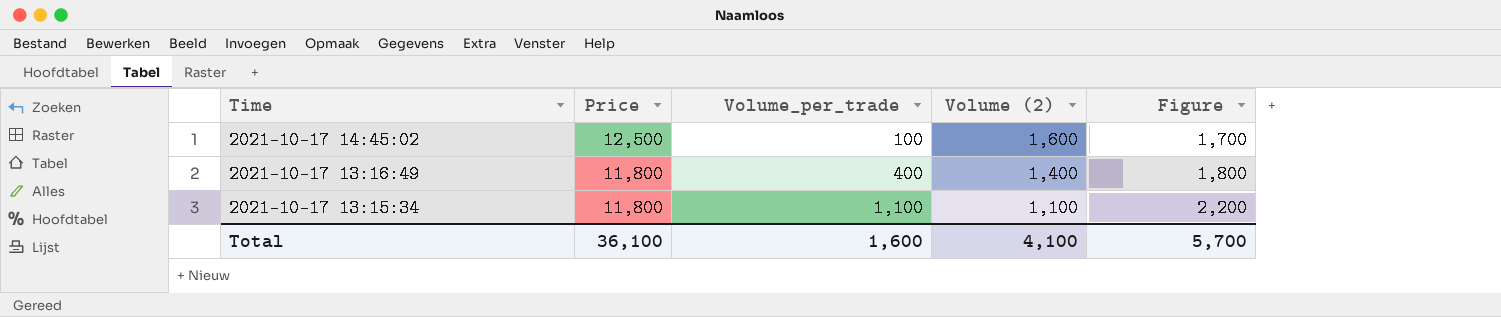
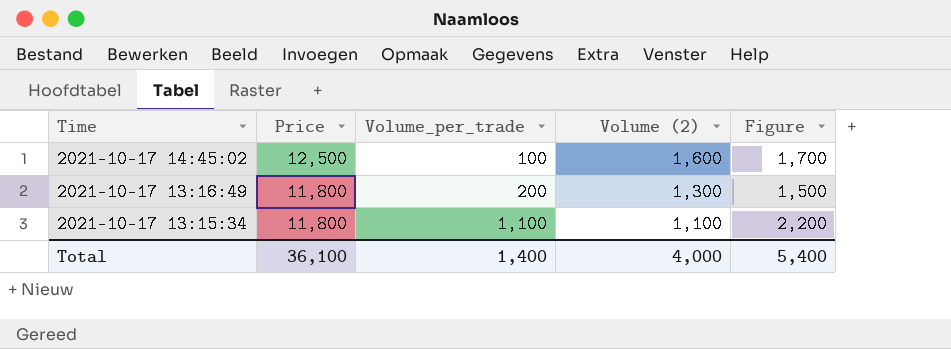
2021-10-17 13:16:49 | Volume_per_trade: 400 -> 200
2021-10-17 13:16:49 | Volume (2): 1,400 -> 1,300
2021-10-17 13:16:49 | Figure: 1,800 -> 1,500
Total | Volume_per_trade: 1,600 -> 1,400
Total | Volume (2): 4,100 -> 4,000
Total | Figure: 5,700 -> 5,400

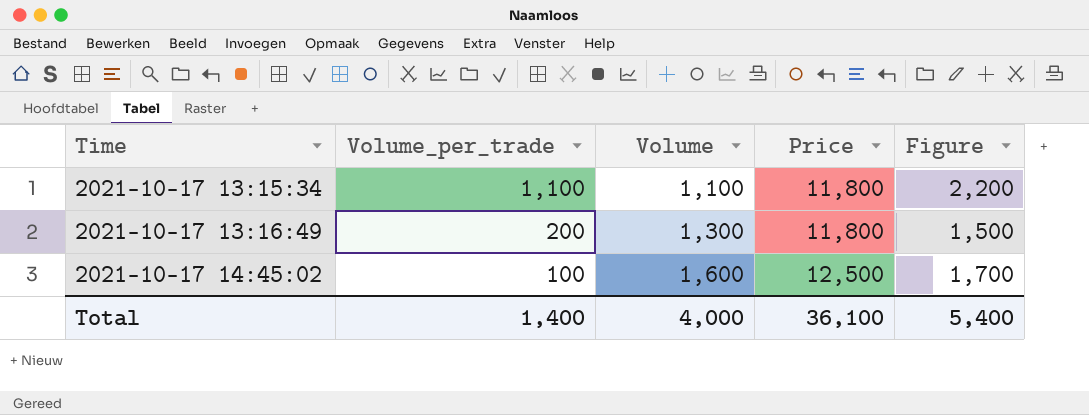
row order: Time descending -> Time ascending
column name: Volume (2) -> Volume
column Price | position: 2 -> 4

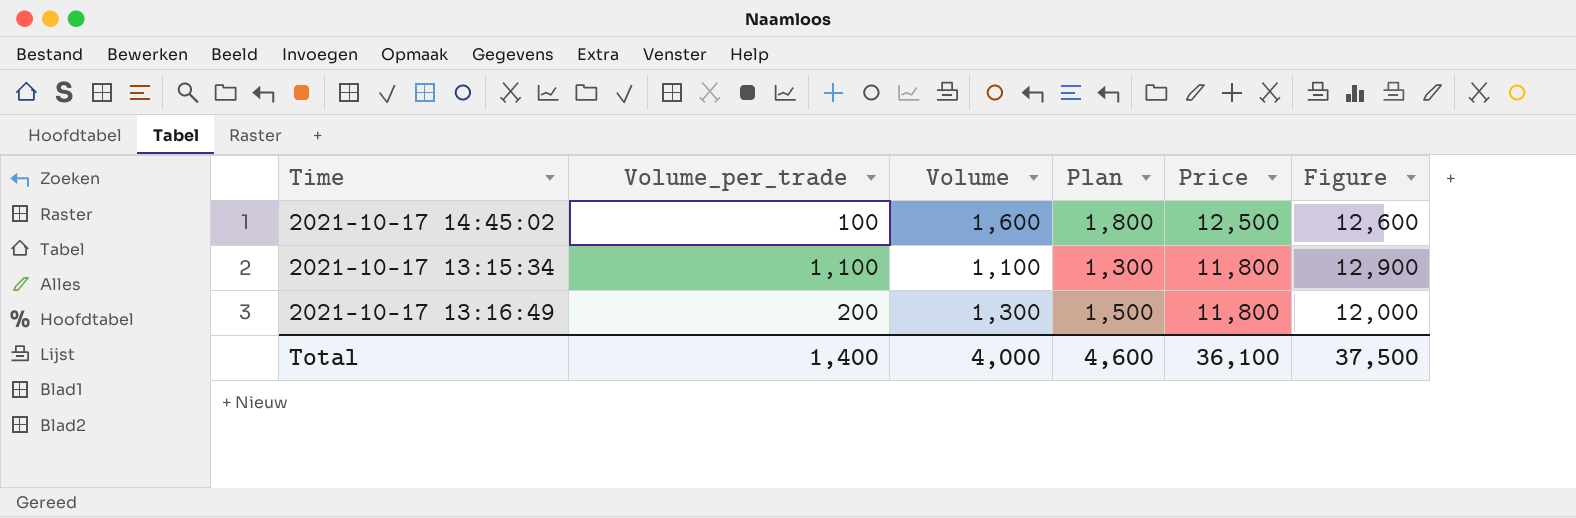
row order: Time ascending -> Price descending
column Plan | formula: none -> [Volume] + 200
column Figure | formula: [Volume_per_trade] + [Volume] -> [Volume_per_trade] + [Price]
Total | Figure: 5,400 -> 37,500

